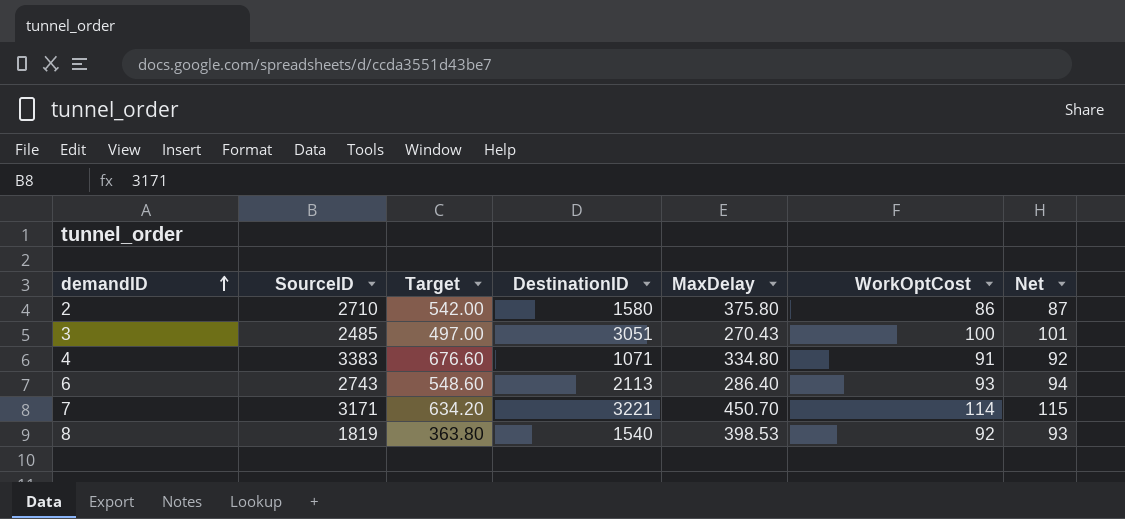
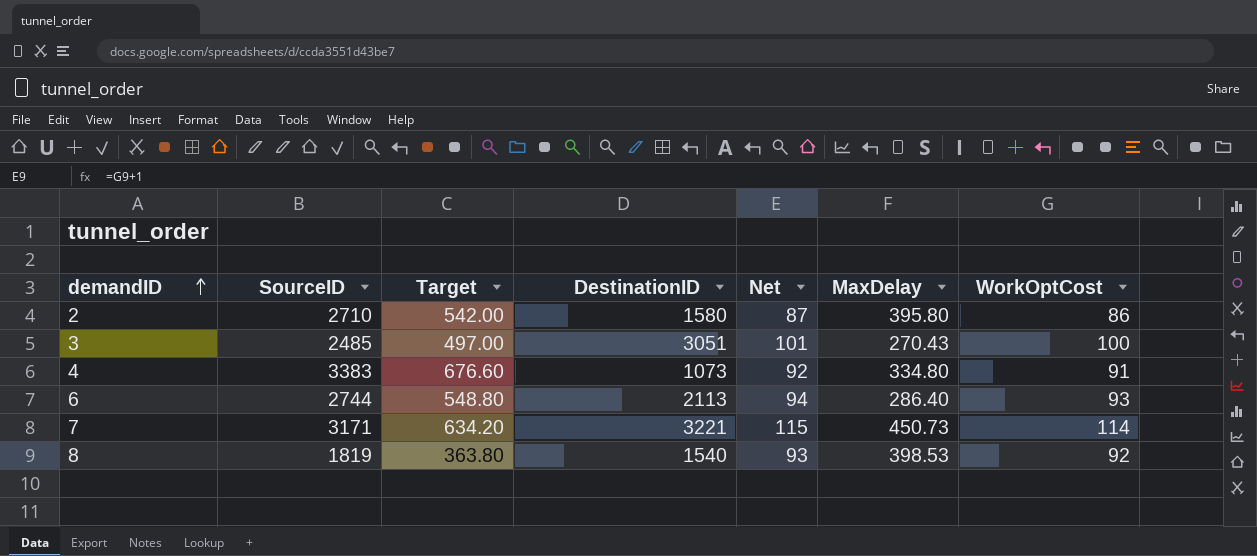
column Net | position: 7 -> 5
2 | MaxDelay: 375.80 -> 395.80
4 | DestinationID: 1071 -> 1073
6 | SourceID: 2743 -> 2744
6 | Target: 548.60 -> 548.80
7 | MaxDelay: 450.70 -> 450.73

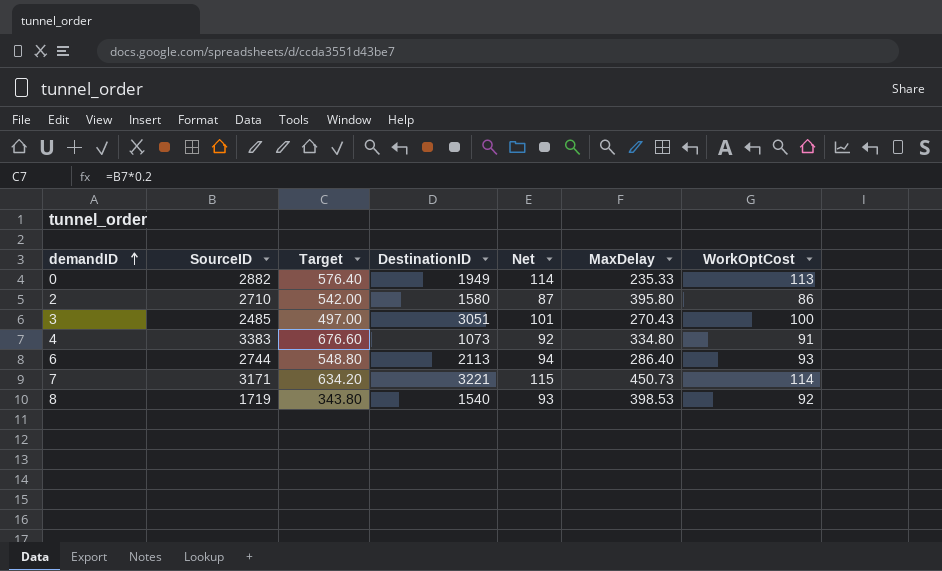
row 0: none -> 2882 | 576.40 | 1949 | 114 | 235.33 | 113
8 | SourceID: 1819 -> 1719
8 | Target: 363.80 -> 343.80

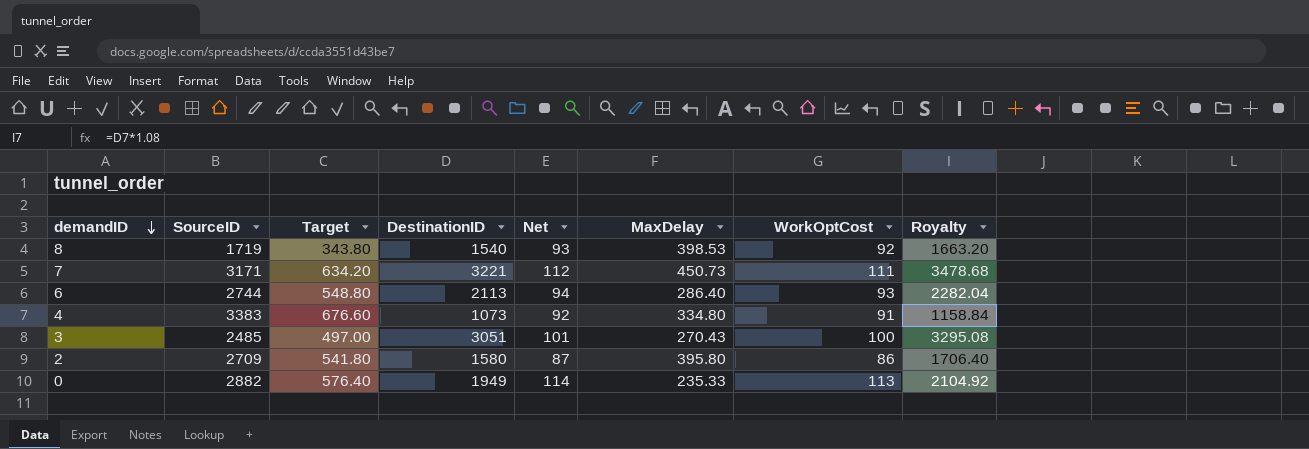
row order: demandID ascending -> demandID descending
column Royalty | formula: none -> [DestinationID] * 1.08
7 | Net: 115 -> 112
7 | WorkOptCost: 114 -> 111
2 | SourceID: 2710 -> 2709
2 | Target: 542.00 -> 541.80

